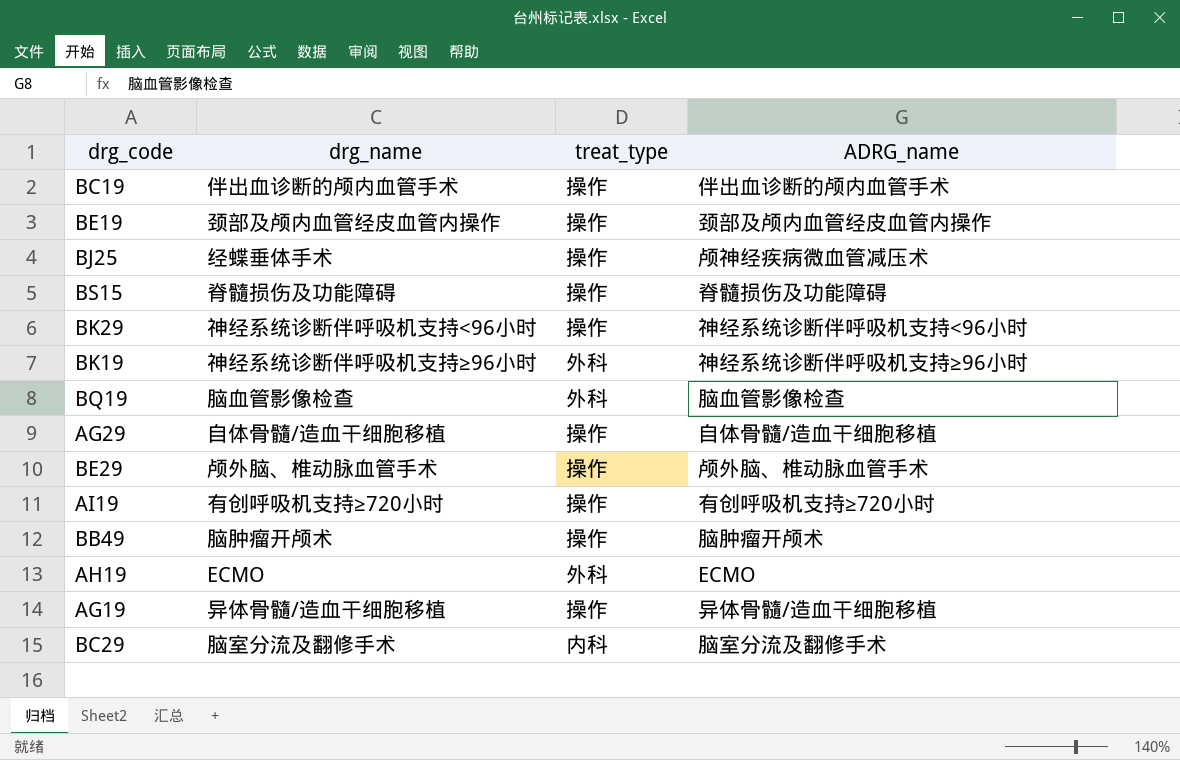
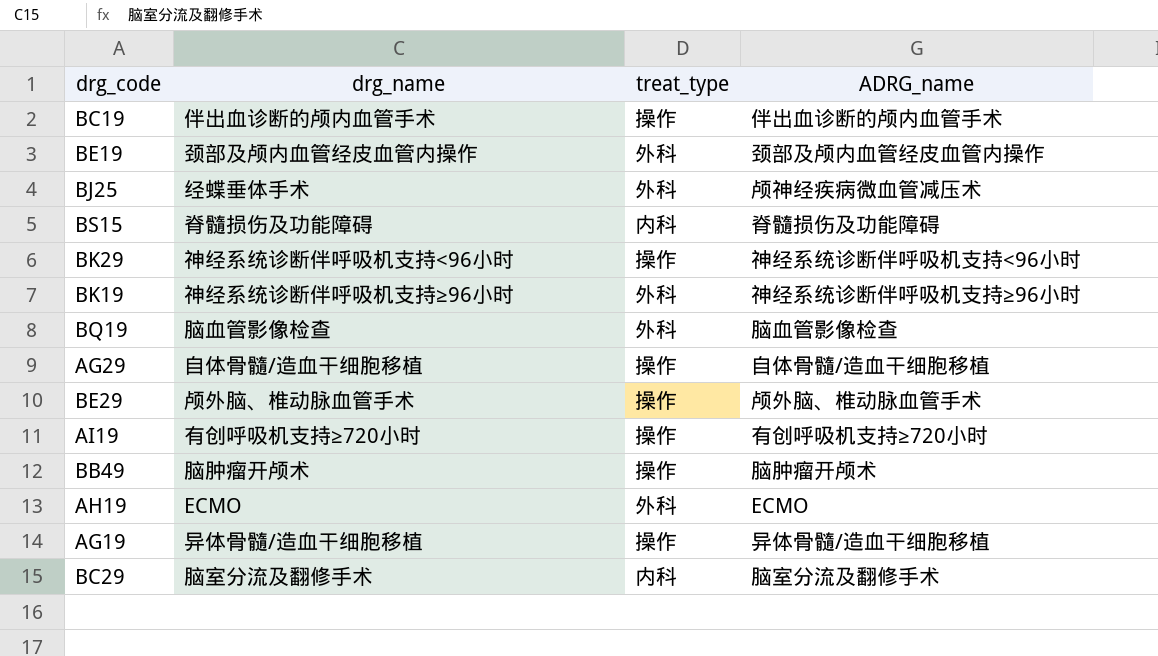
BE19 | treat_type: 操作 -> 外科
BJ25 | treat_type: 操作 -> 外科
BS15 | treat_type: 操作 -> 内科

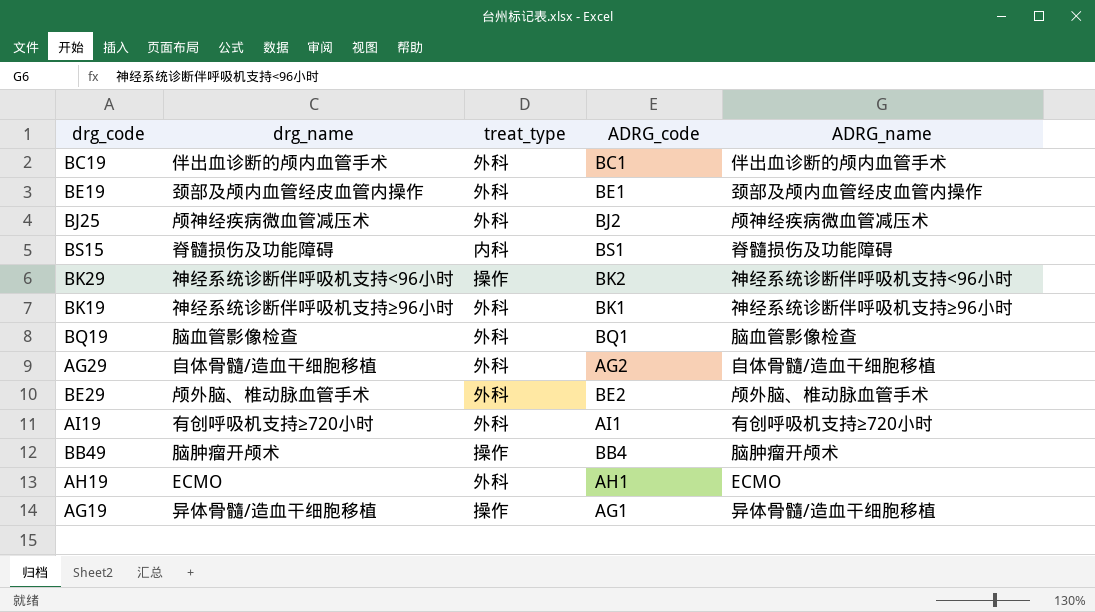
column ADRG_code | position: none -> 4
row BC29: 脑室分流及翻修手术 | 内科 | 脑室分流及翻修手术 -> none
BC19 | treat_type: 操作 -> 外科
BJ25 | drg_name: 经蝶垂体手术 -> 颅神经疾病微血管减压术
AG29 | treat_type: 操作 -> 外科
BE29 | treat_type: 操作 -> 外科
AI19 | treat_type: 操作 -> 外科

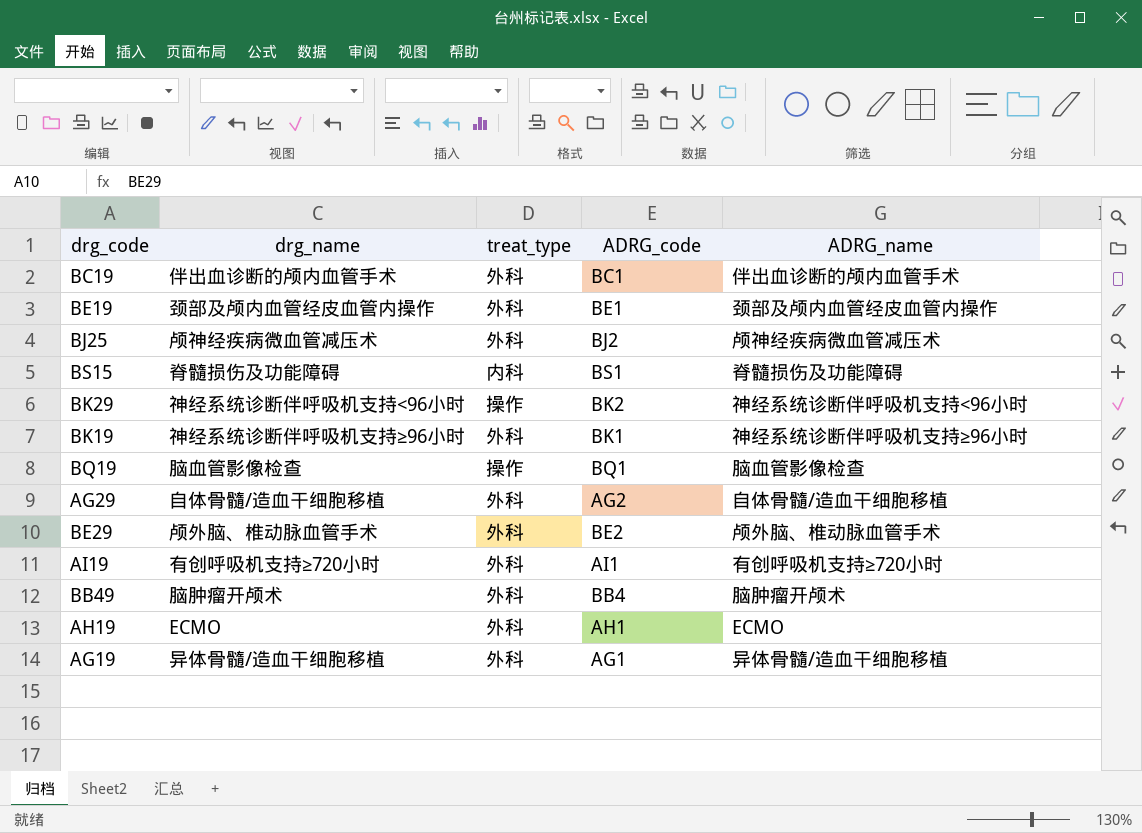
BQ19 | treat_type: 外科 -> 操作
BB49 | treat_type: 操作 -> 外科
AG19 | treat_type: 操作 -> 外科

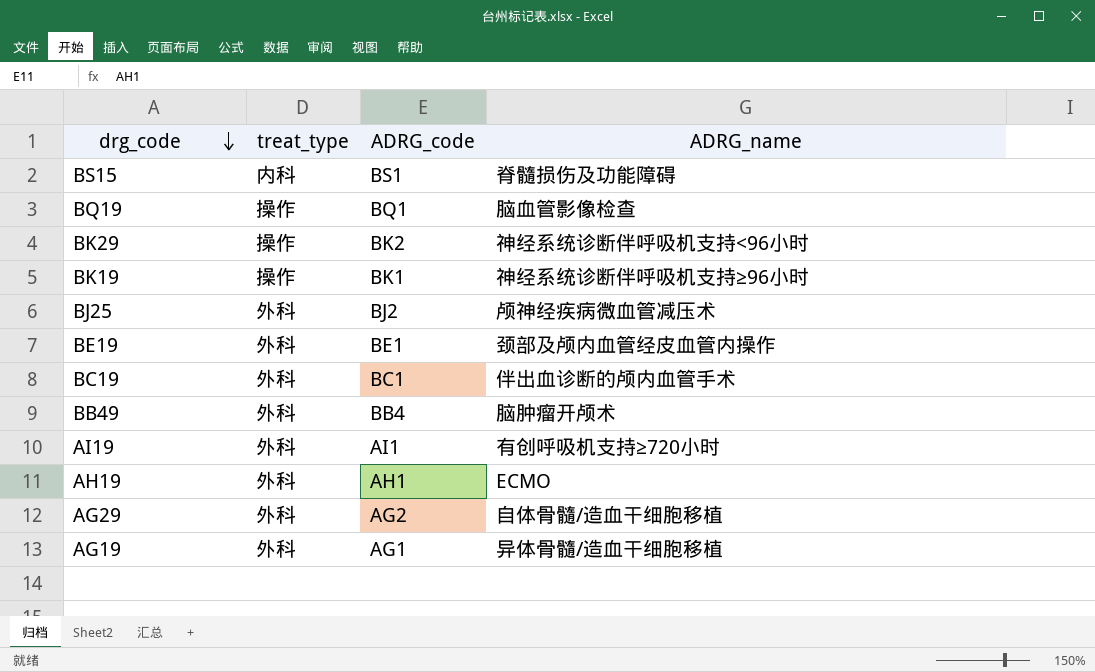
row order: none -> drg_code descending
column drg_name | position: 2 -> none
row BE29: 颅外脑、椎动脉血管手术 | 外科 | BE2 | 颅外脑、椎动脉血管手术 -> none
BK19 | treat_type: 外科 -> 操作

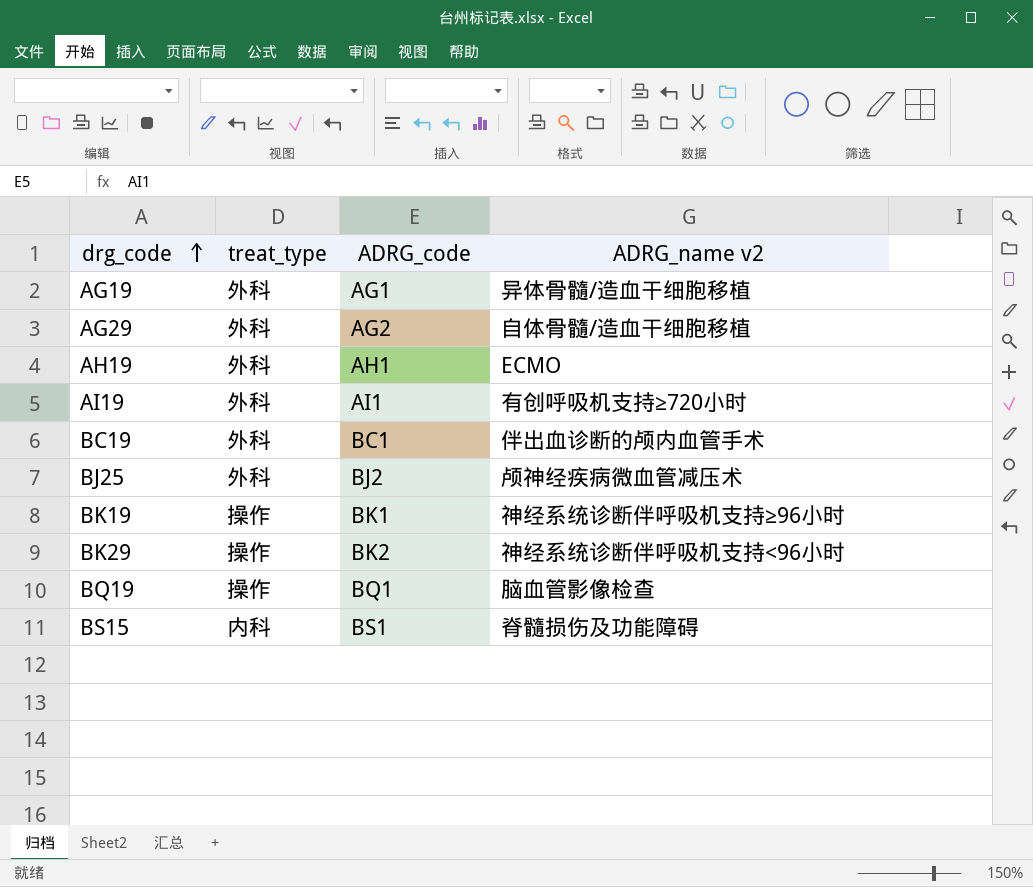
row order: drg_code descending -> drg_code ascending
column name: ADRG_name -> ADRG_name v2
row BE19: 外科 | BE1 | 颈部及颅内血管经皮血管内操作 -> none
row BB49: 外科 | BB4 | 脑肿瘤开颅术 -> none

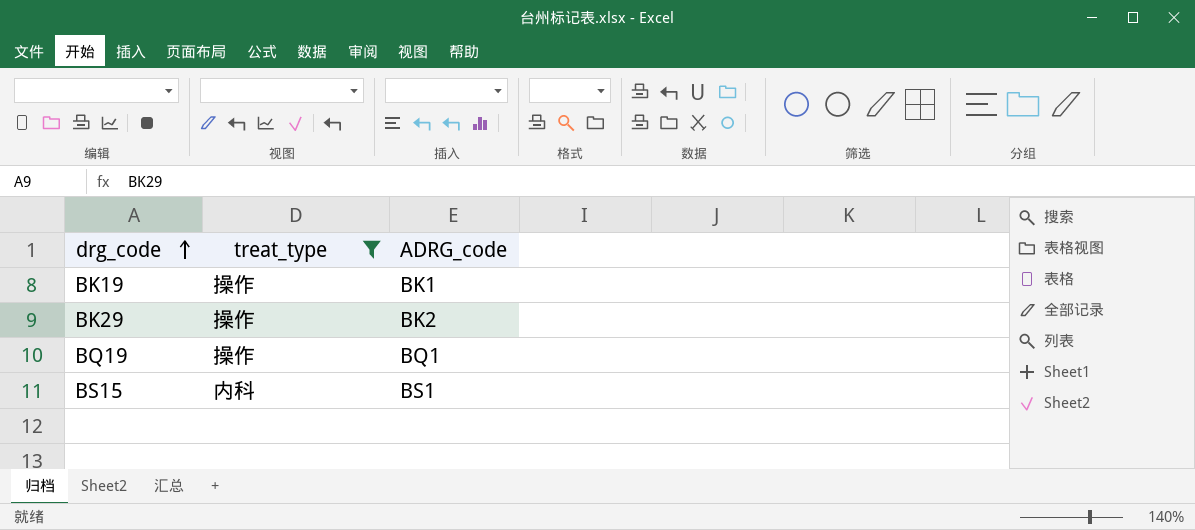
filter: none -> treat_type != 外科
column ADRG_name v2 | position: 4 -> none

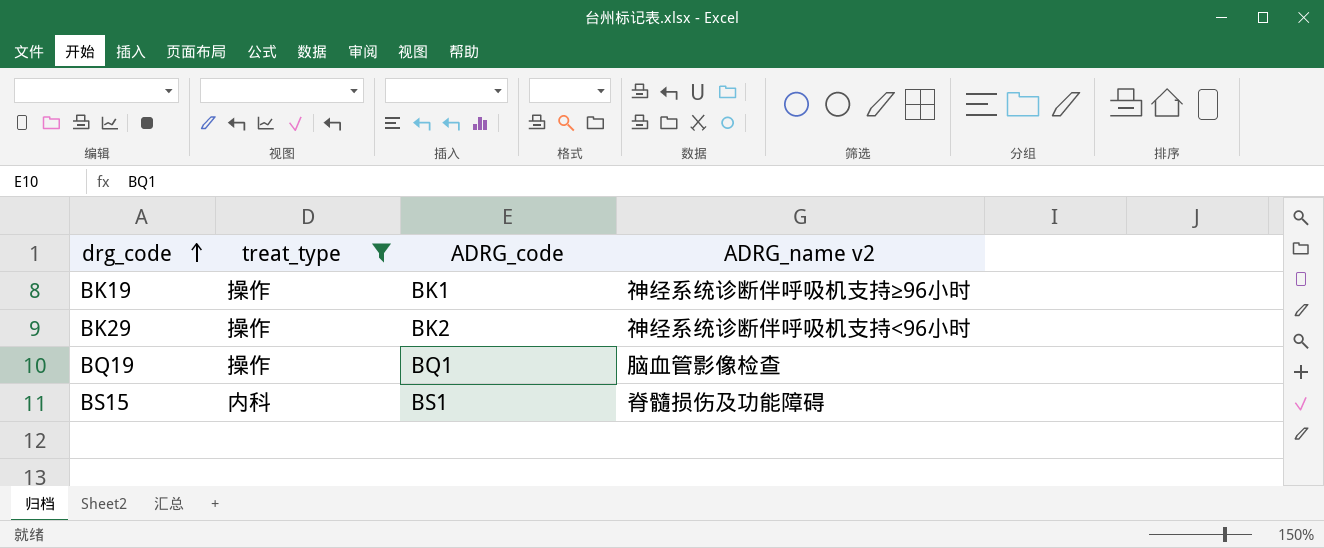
column ADRG_name v2 | position: none -> 4

